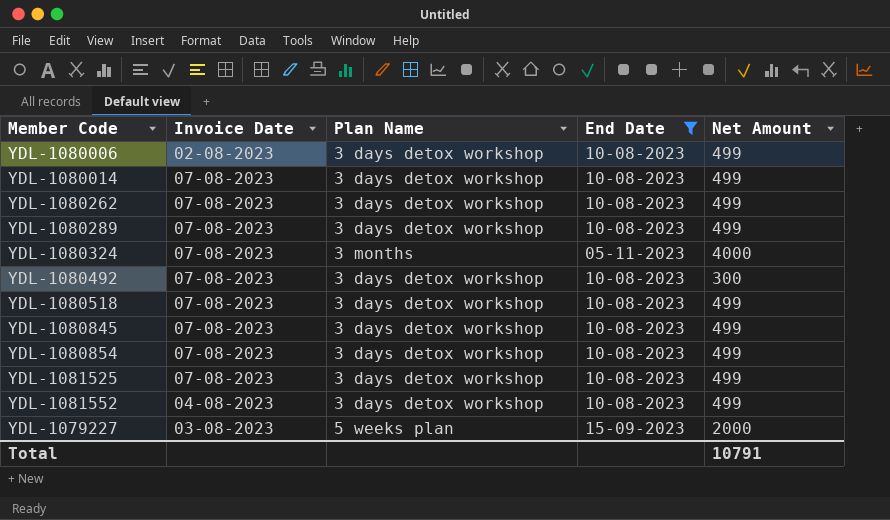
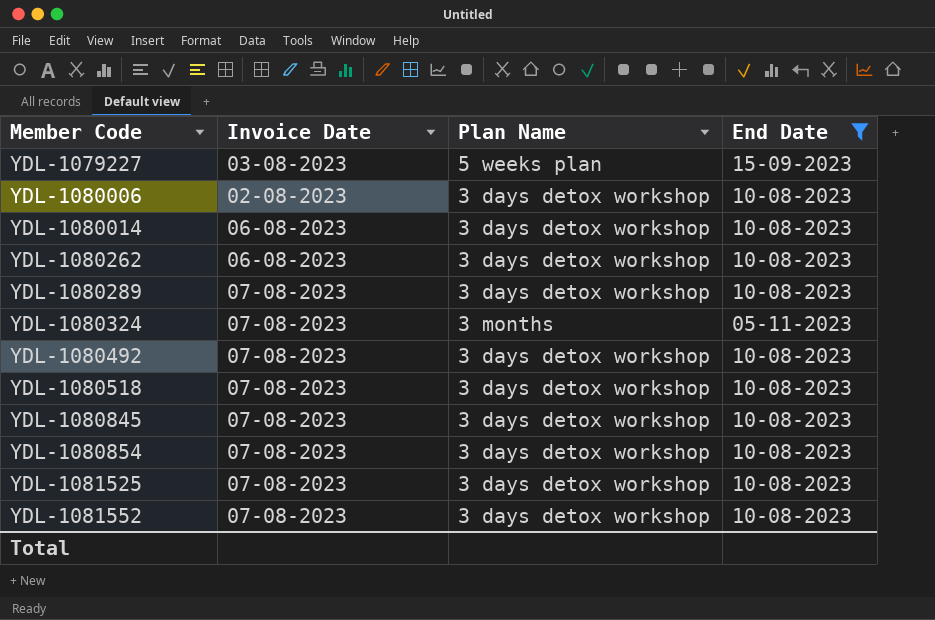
row order: none -> Member Code ascending
column Net Amount | position: 5 -> none
YDL-1080014 | Invoice Date: 07-08-2023 -> 06-08-2023
YDL-1080262 | Invoice Date: 07-08-2023 -> 06-08-2023
YDL-1081552 | Invoice Date: 04-08-2023 -> 07-08-2023

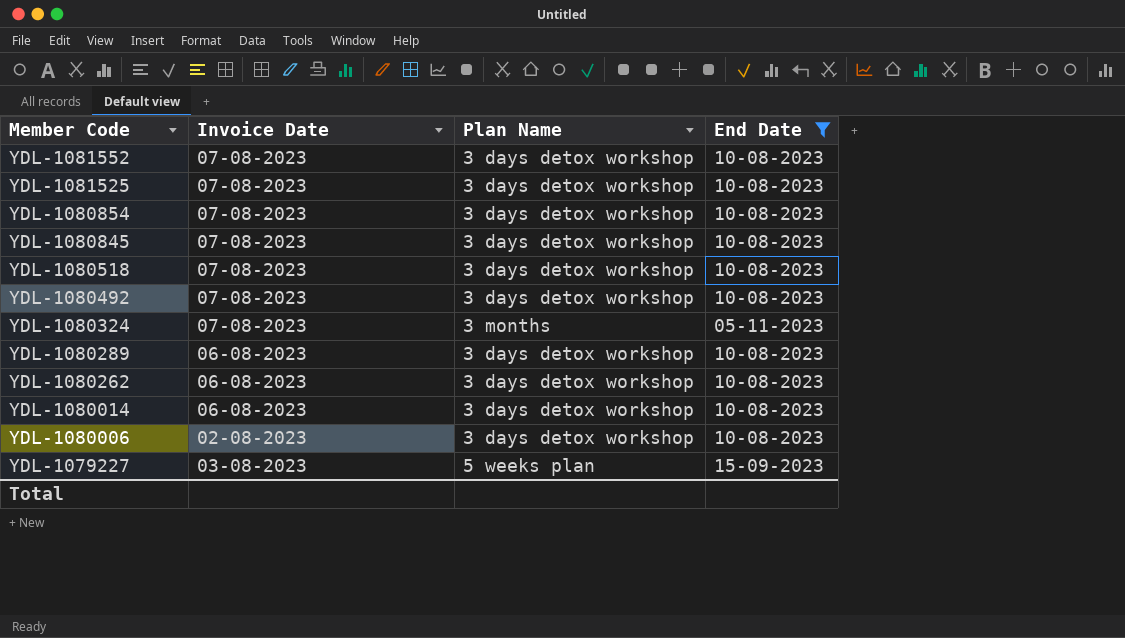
row order: Member Code ascending -> Member Code descending
YDL-1080289 | Invoice Date: 07-08-2023 -> 06-08-2023

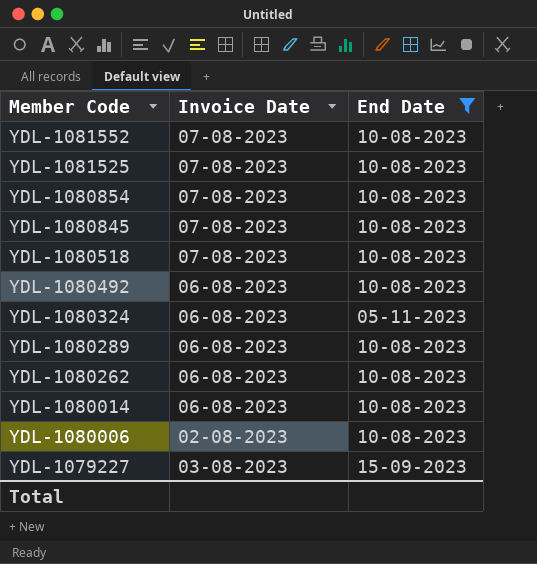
column Plan Name | position: 3 -> none
YDL-1080492 | Invoice Date: 07-08-2023 -> 06-08-2023
YDL-1080324 | Invoice Date: 07-08-2023 -> 06-08-2023

